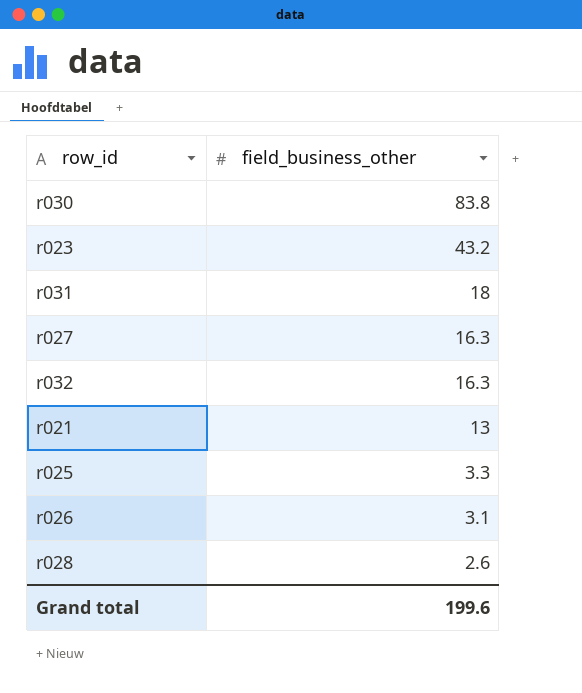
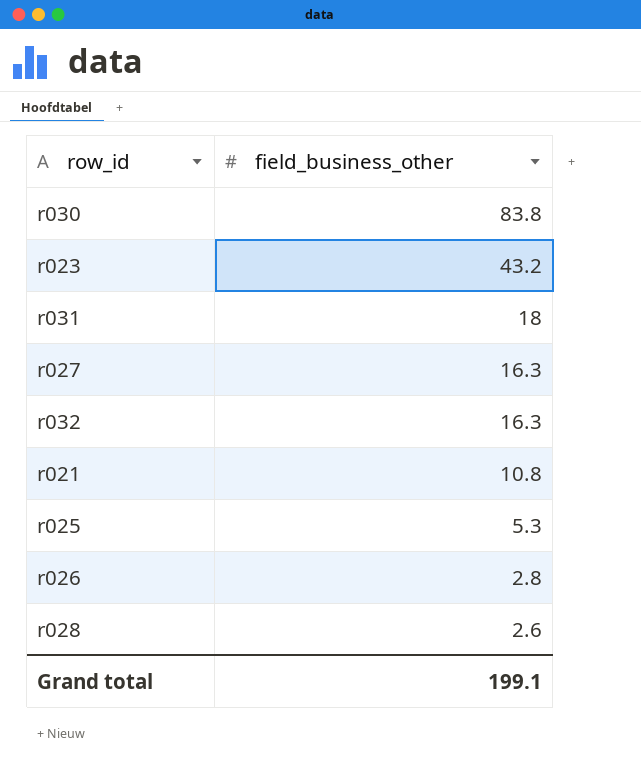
r021 | field_business_other: 13 -> 10.8
r025 | field_business_other: 3.3 -> 5.3
r026 | field_business_other: 3.1 -> 2.8
Grand total | field_business_other: 199.6 -> 199.1

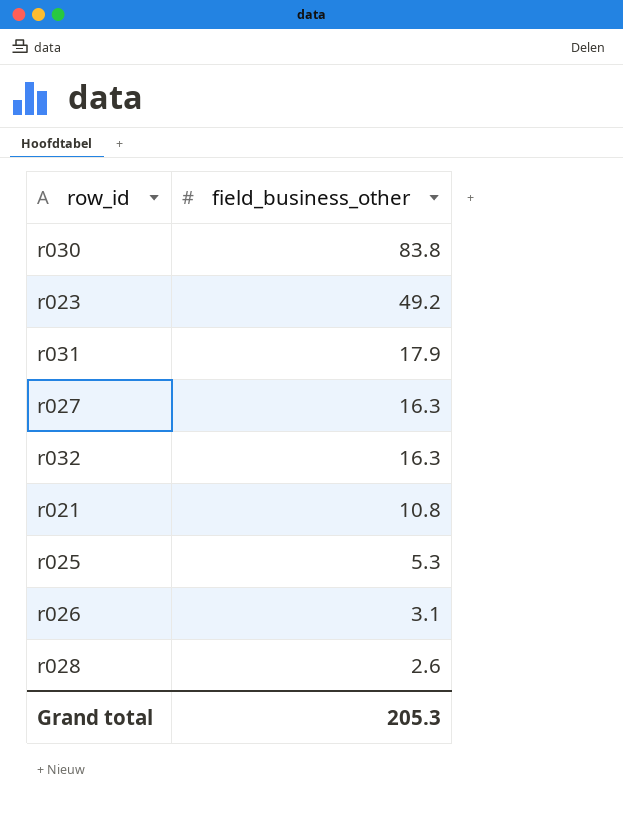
r023 | field_business_other: 43.2 -> 49.2
r031 | field_business_other: 18 -> 17.9
r026 | field_business_other: 2.8 -> 3.1
Grand total | field_business_other: 199.1 -> 205.3

